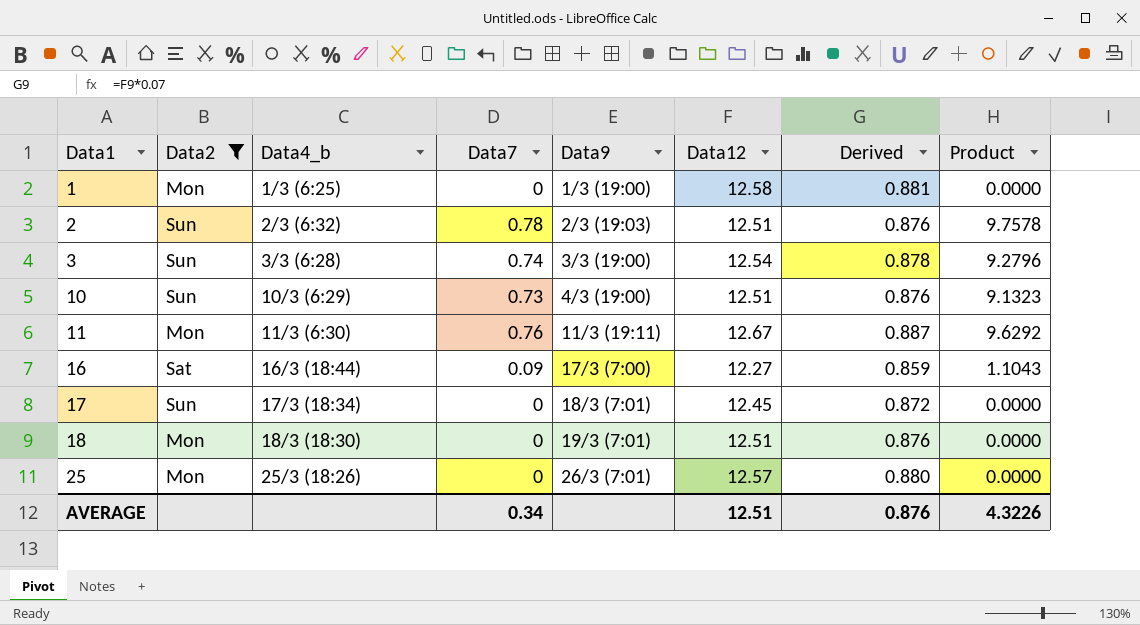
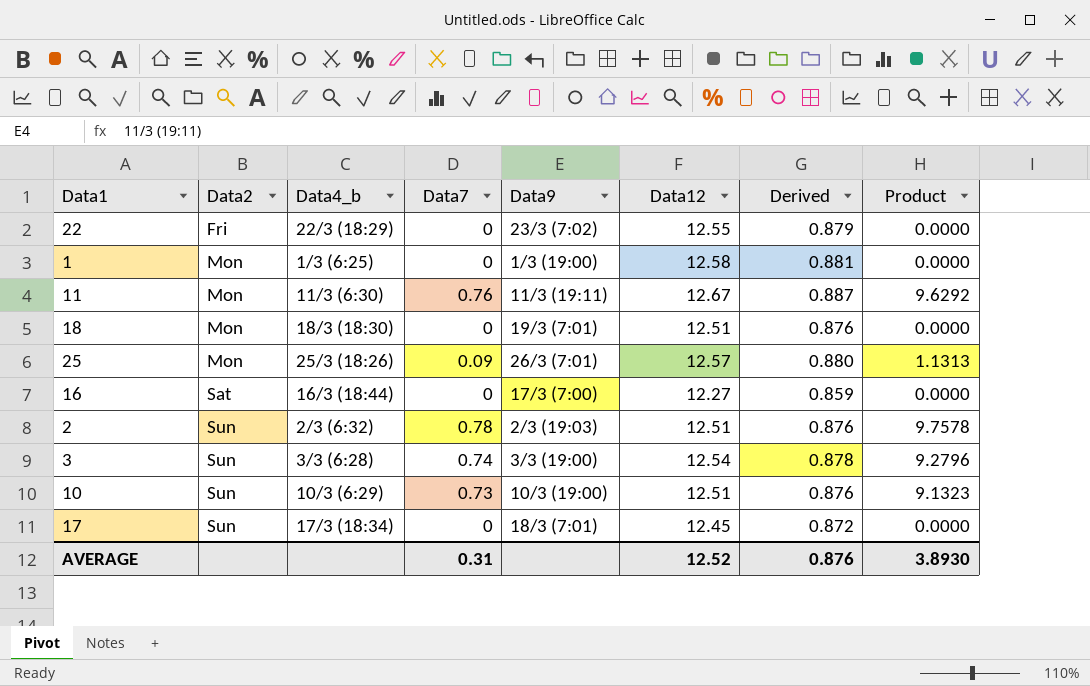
filter: Data2 != Fri -> none
row order: Data1 ascending -> Data2 ascending
25 | Data7: 0 -> 0.09
25 | Product: 0.0000 -> 1.1313
16 | Data7: 0.09 -> 0
16 | Product: 1.1043 -> 0.0000
10 | Data9: 4/3 (19:00) -> 10/3 (19:00)
AVERAGE | Data7: 0.34 -> 0.31
AVERAGE | Data12: 12.51 -> 12.52
AVERAGE | Product: 4.3226 -> 3.8930

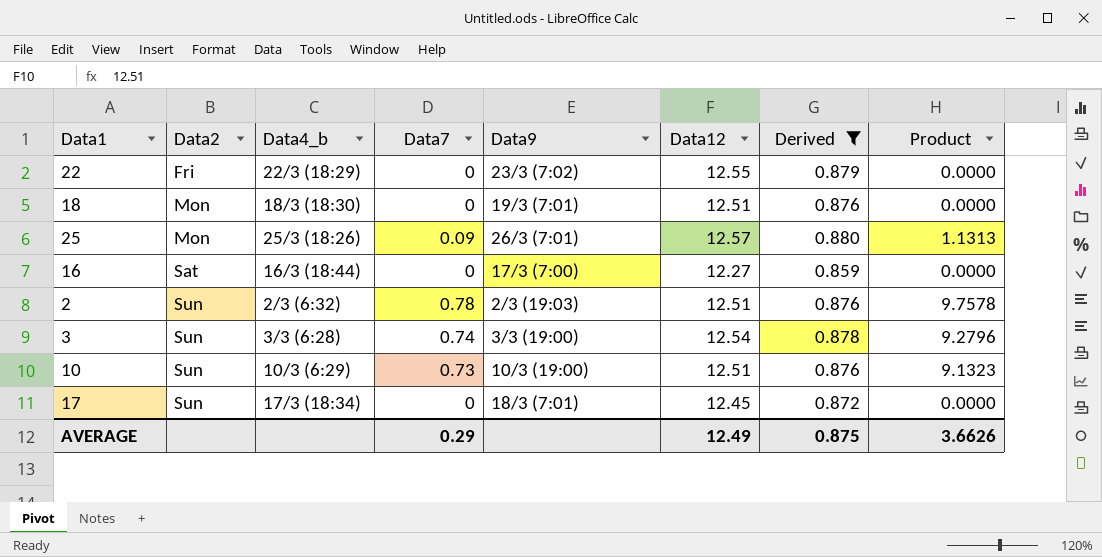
filter: none -> Derived <= 0.880
AVERAGE | Data7: 0.31 -> 0.29
AVERAGE | Data12: 12.52 -> 12.49
AVERAGE | Derived: 0.876 -> 0.875
AVERAGE | Product: 3.8930 -> 3.6626

